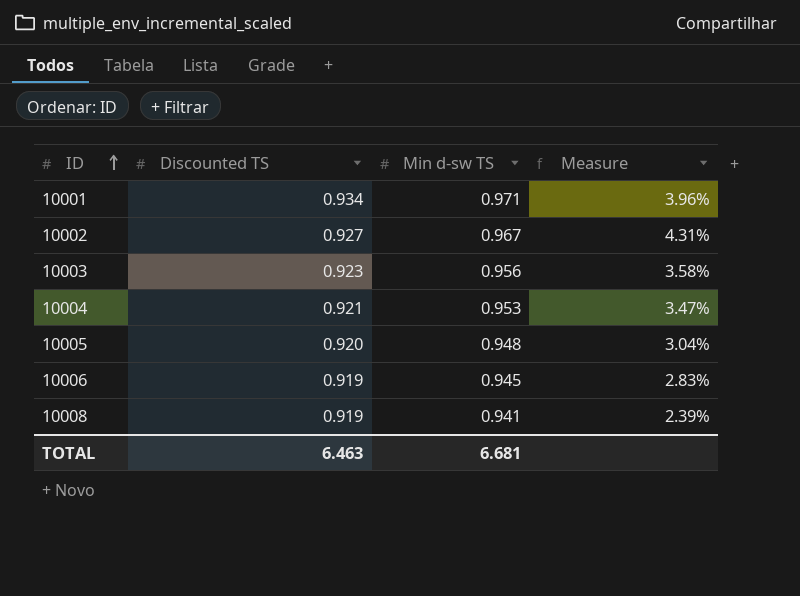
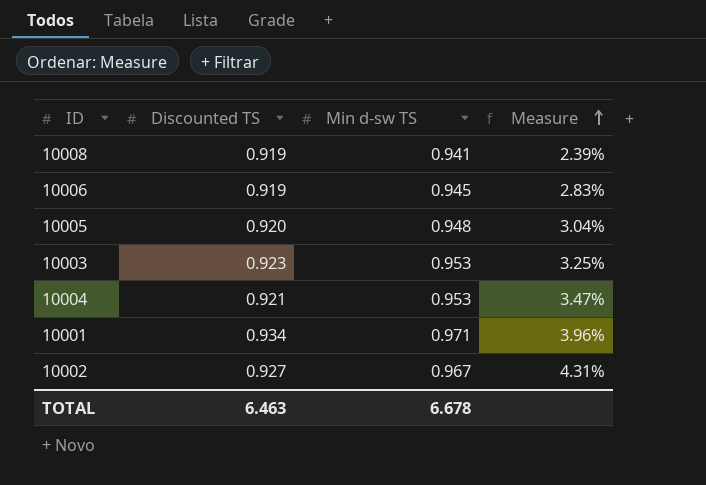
row order: ID ascending -> Measure ascending
10003 | Min d-sw TS: 0.956 -> 0.953
10003 | Measure: 3.58% -> 3.25%
TOTAL | Min d-sw TS: 6.681 -> 6.678

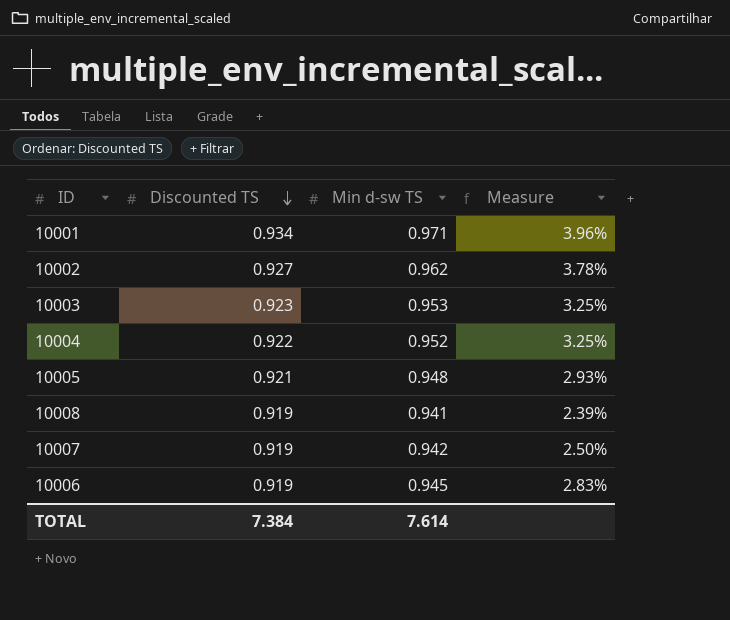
row order: Measure ascending -> Discounted TS descending
10002 | Min d-sw TS: 0.967 -> 0.962
10002 | Measure: 4.31% -> 3.78%
10004 | Discounted TS: 0.921 -> 0.922
10004 | Min d-sw TS: 0.953 -> 0.952
10004 | Measure: 3.47% -> 3.25%
10005 | Discounted TS: 0.920 -> 0.921
10005 | Measure: 3.04% -> 2.93%
row 10007: none -> 0.919 | 0.942 | 2.50%
TOTAL | Discounted TS: 6.463 -> 7.384
TOTAL | Min d-sw TS: 6.678 -> 7.614

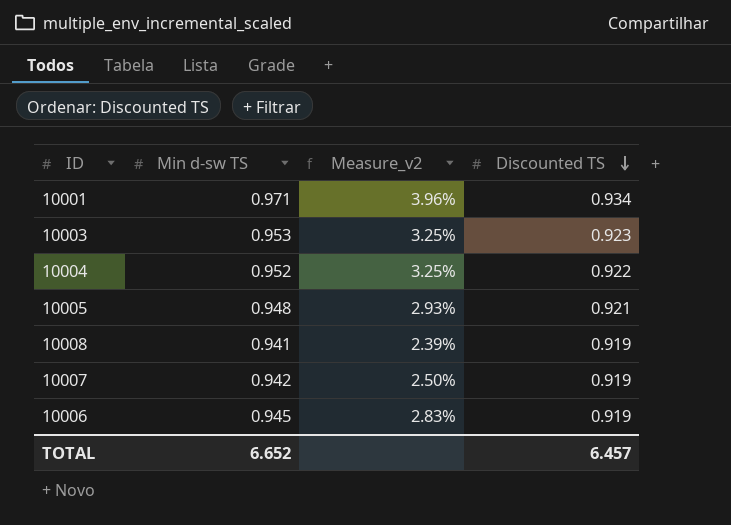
column name: Measure -> Measure_v2
column Discounted TS | position: 2 -> 4
row 10002: 0.927 | 0.962 | 3.78% -> none
TOTAL | Min d-sw TS: 7.614 -> 6.652
TOTAL | Discounted TS: 7.384 -> 6.457

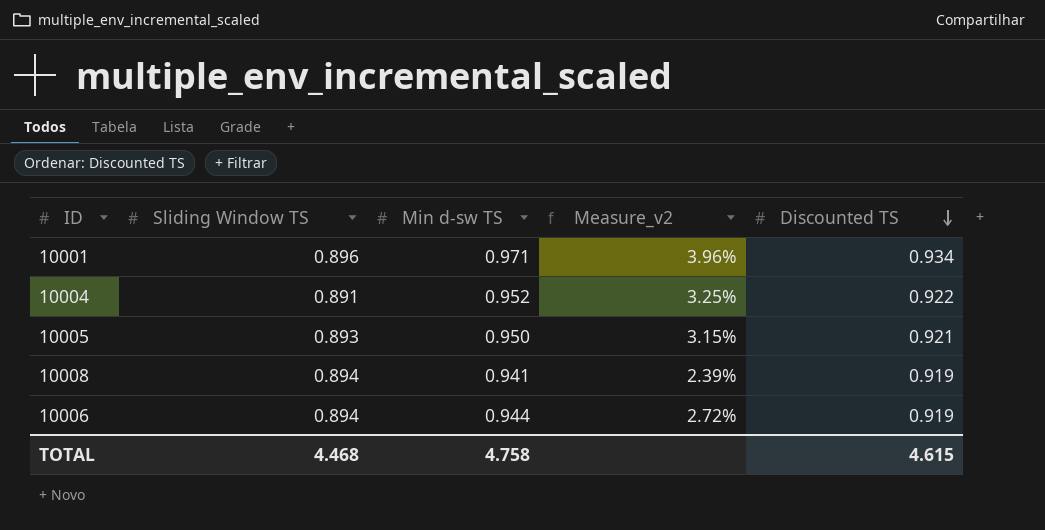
column Sliding Window TS | position: none -> 2
row 10003: 0.953 | 3.25% | 0.923 -> none
row 10007: 0.942 | 2.50% | 0.919 -> none
10005 | Min d-sw TS: 0.948 -> 0.950
10005 | Measure_v2: 2.93% -> 3.15%
10006 | Min d-sw TS: 0.945 -> 0.944
10006 | Measure_v2: 2.83% -> 2.72%
TOTAL | Min d-sw TS: 6.652 -> 4.758
TOTAL | Discounted TS: 6.457 -> 4.615

